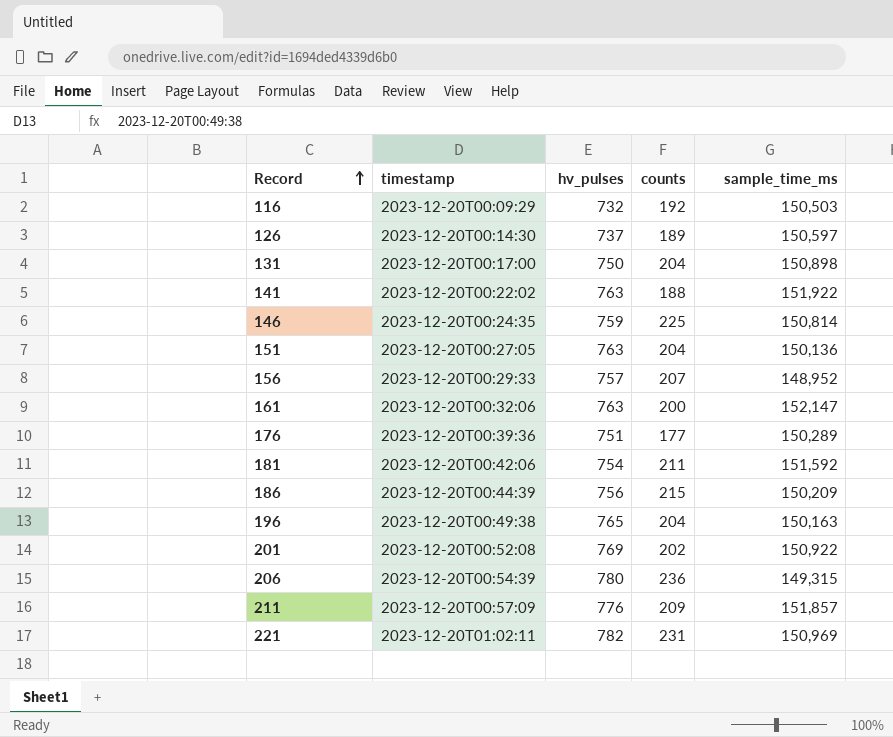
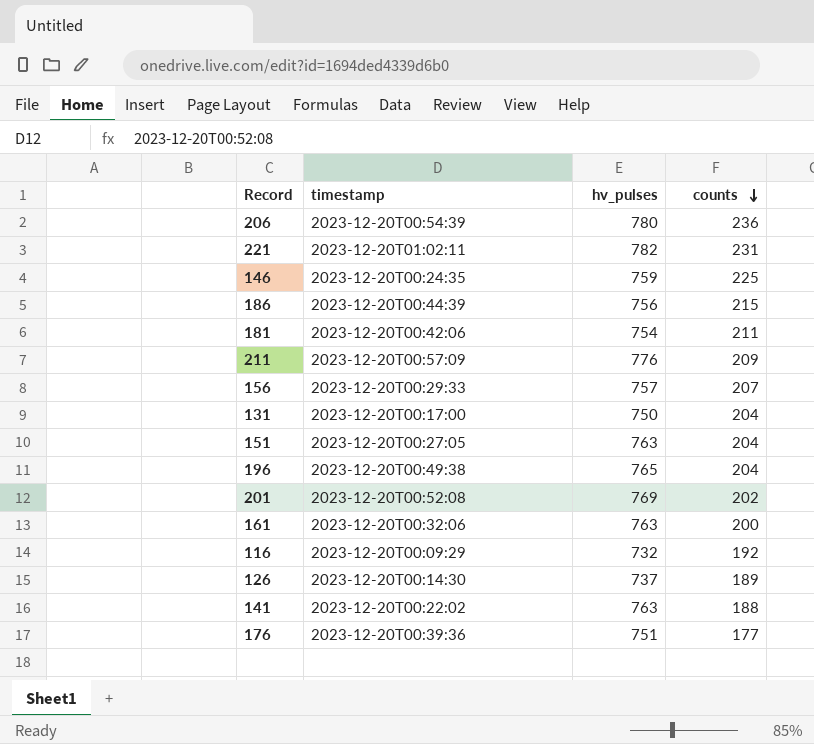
row order: Record ascending -> counts descending
column sample_time_ms | position: 5 -> none

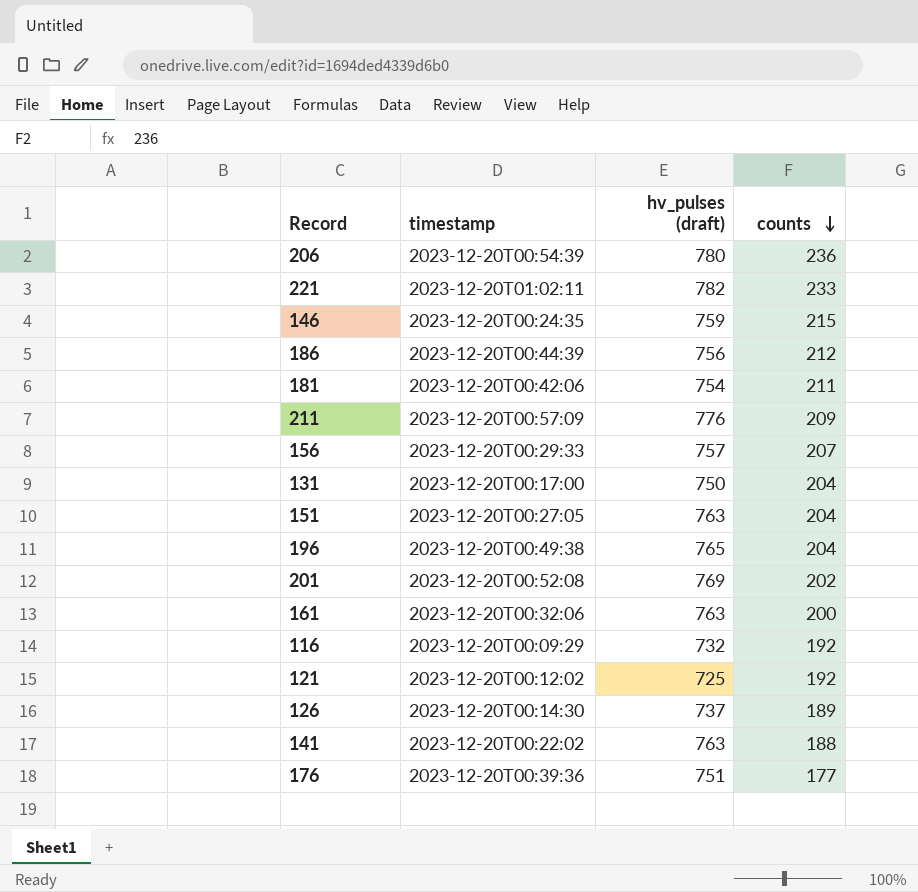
column name: hv_pulses -> hv_pulses (draft)
221 | counts: 231 -> 233
146 | counts: 225 -> 215
186 | counts: 215 -> 212
row 121: none -> 2023-12-20T00:12:02 | 725 | 192

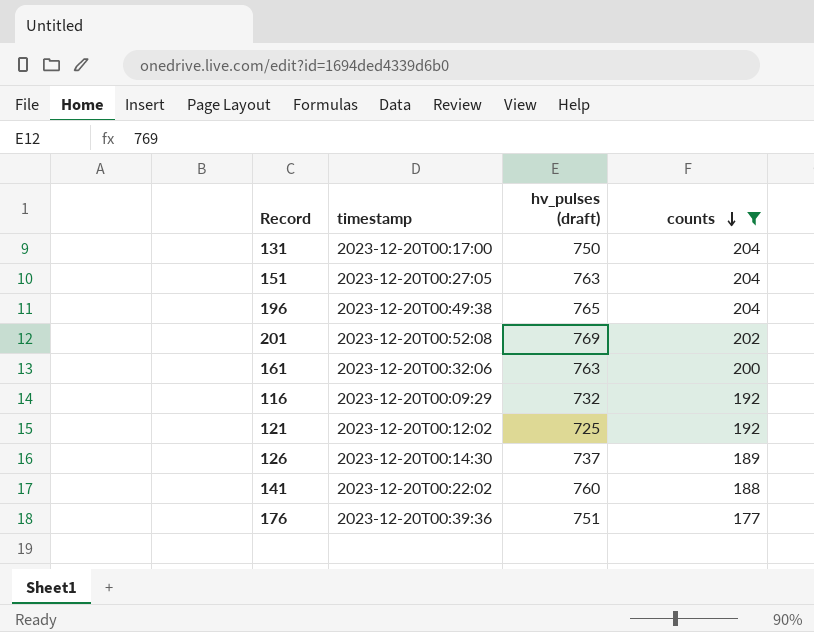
filter: none -> counts <= 204
141 | hv_pulses (draft): 763 -> 760

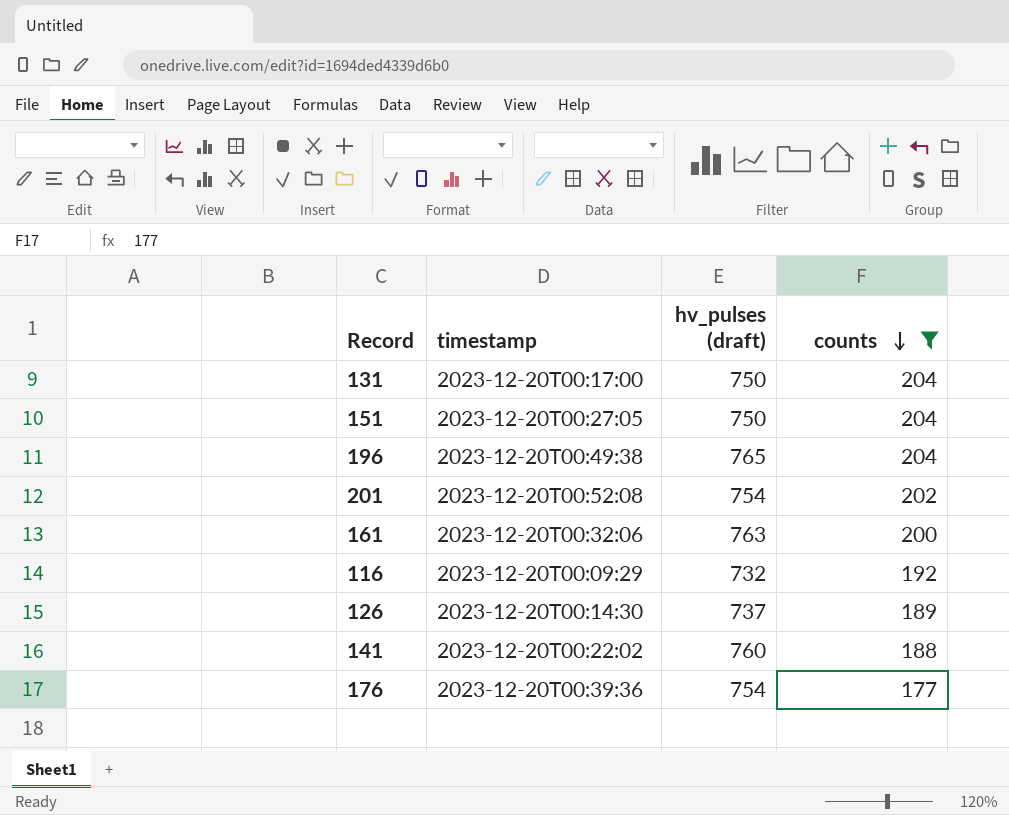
row 121: 2023-12-20T00:12:02 | 725 | 192 -> none
151 | hv_pulses (draft): 763 -> 750
201 | hv_pulses (draft): 769 -> 754
176 | hv_pulses (draft): 751 -> 754

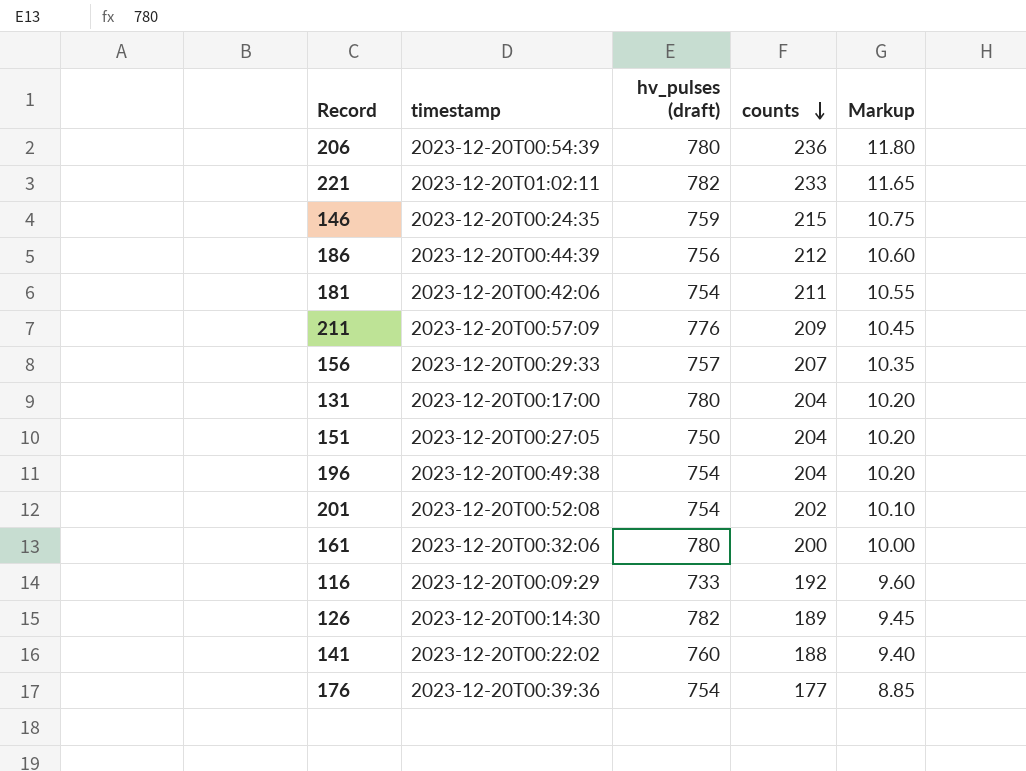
filter: counts <= 204 -> none
column Markup | formula: none -> [counts] * 0.05
131 | hv_pulses (draft): 750 -> 780
196 | hv_pulses (draft): 765 -> 754
161 | hv_pulses (draft): 763 -> 780
116 | hv_pulses (draft): 732 -> 733
126 | hv_pulses (draft): 737 -> 782

